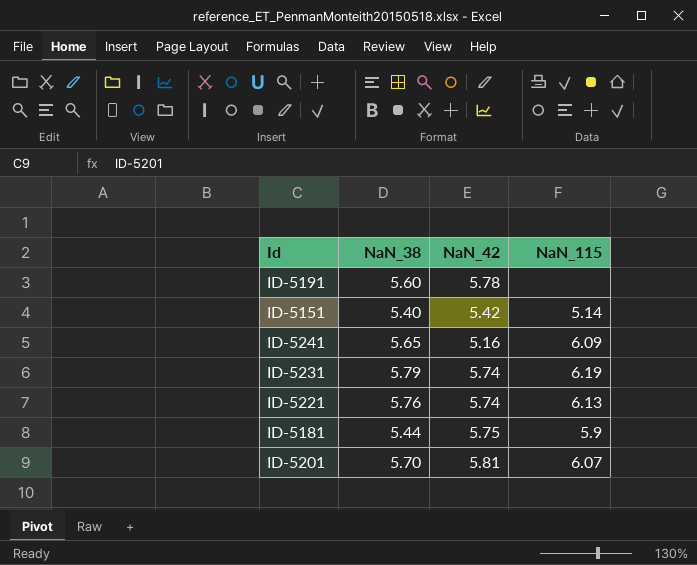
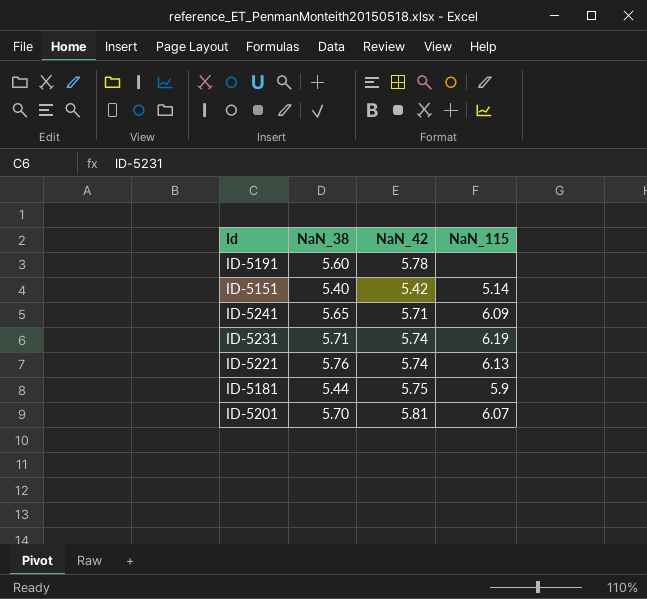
ID-5241 | NaN_42: 5.16 -> 5.71
ID-5231 | NaN_38: 5.79 -> 5.71

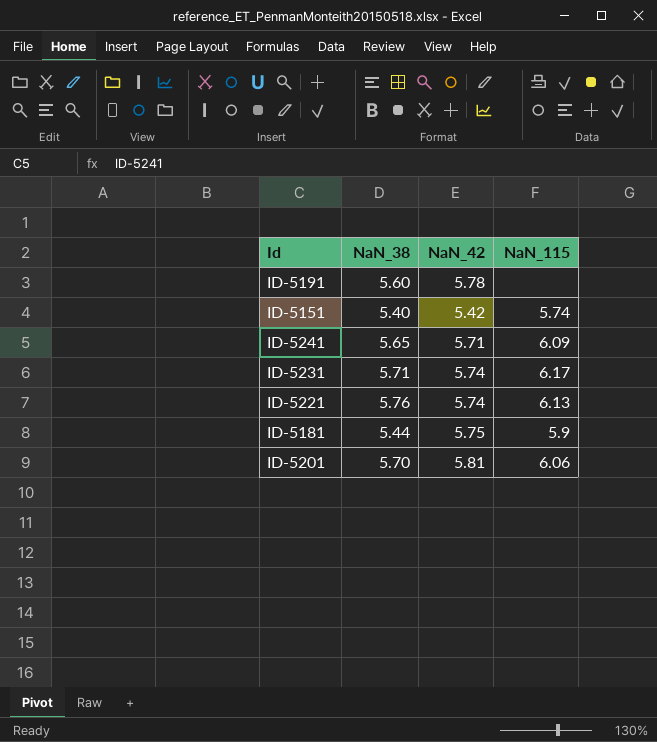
ID-5151 | NaN_115: 5.14 -> 5.74
ID-5231 | NaN_115: 6.19 -> 6.17
ID-5201 | NaN_115: 6.07 -> 6.06

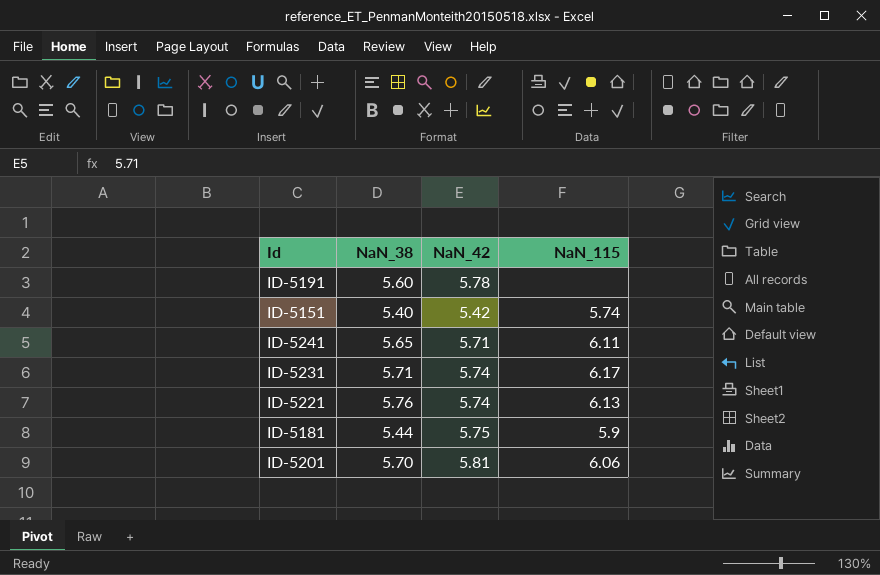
ID-5241 | NaN_115: 6.09 -> 6.11

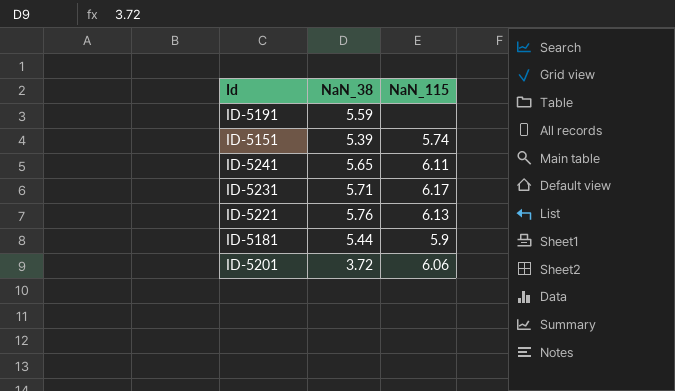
column NaN_42 | position: 3 -> none
ID-5191 | NaN_38: 5.60 -> 5.59
ID-5151 | NaN_38: 5.40 -> 5.39
ID-5201 | NaN_38: 5.70 -> 3.72

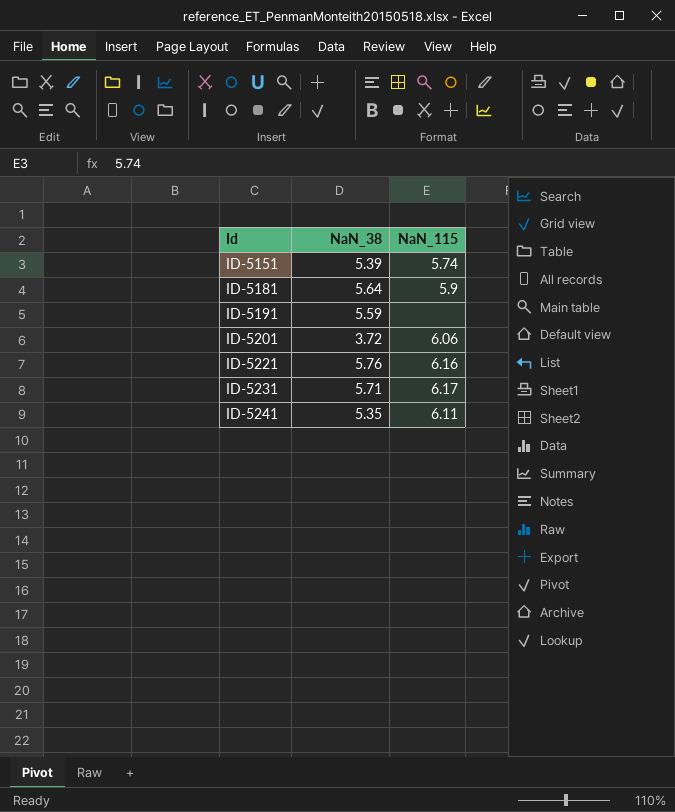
row order: none -> Id ascending
ID-5181 | NaN_38: 5.44 -> 5.64
ID-5221 | NaN_115: 6.13 -> 6.16
ID-5241 | NaN_38: 5.65 -> 5.35

